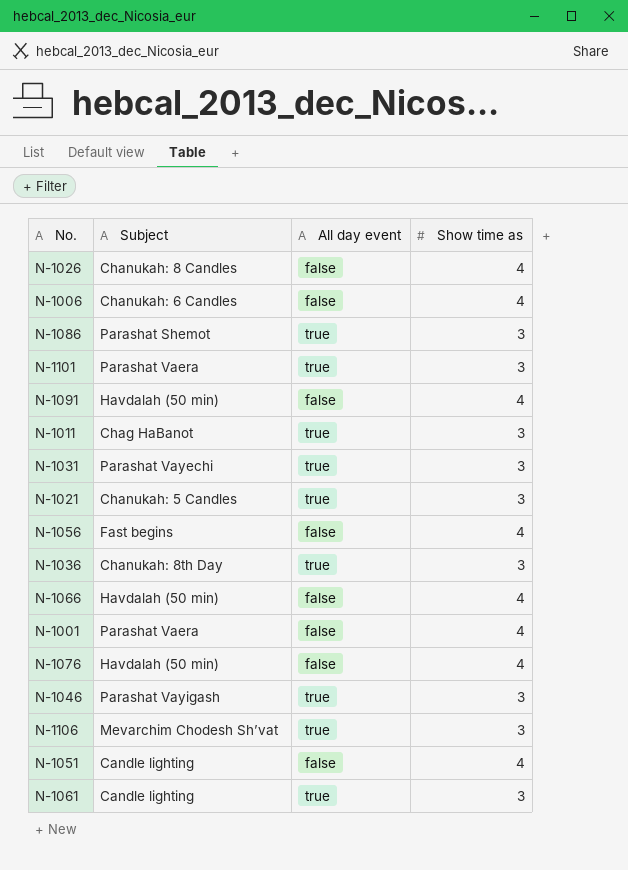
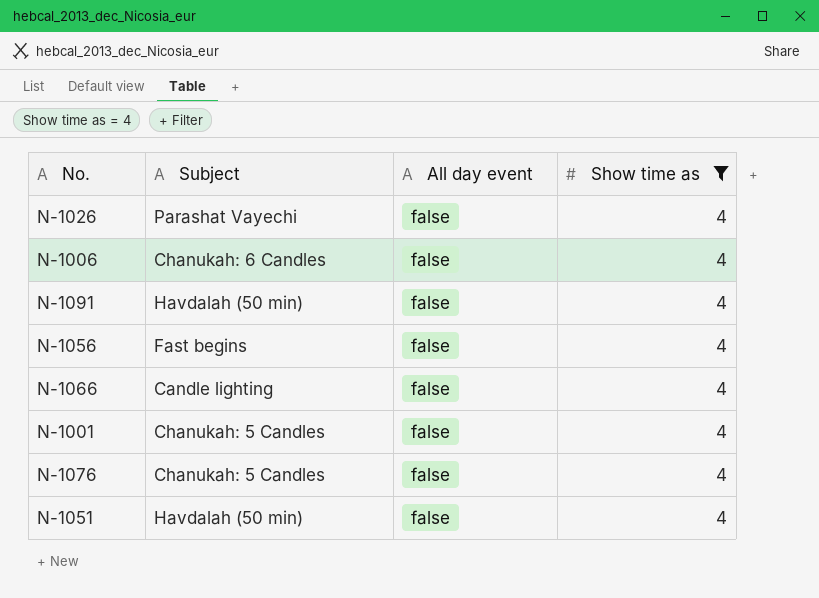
filter: none -> Show time as = 4
N-1026 | Subject: Chanukah: 8 Candles -> Parashat Vayechi
N-1066 | Subject: Havdalah (50 min) -> Candle lighting
N-1001 | Subject: Parashat Vaera -> Chanukah: 5 Candles
N-1076 | Subject: Havdalah (50 min) -> Chanukah: 5 Candles
N-1051 | Subject: Candle lighting -> Havdalah (50 min)

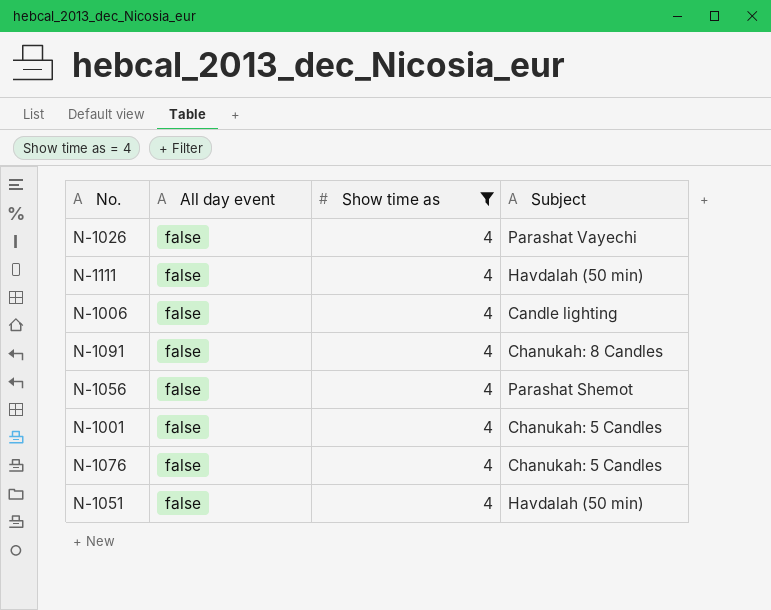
column Subject | position: 2 -> 4
row N-1066: Candle lighting | false | 4 -> none
row N-1111: none -> false | 4 | Havdalah (50 min)
N-1006 | Subject: Chanukah: 6 Candles -> Candle lighting
N-1091 | Subject: Havdalah (50 min) -> Chanukah: 8 Candles
N-1056 | Subject: Fast begins -> Parashat Shemot

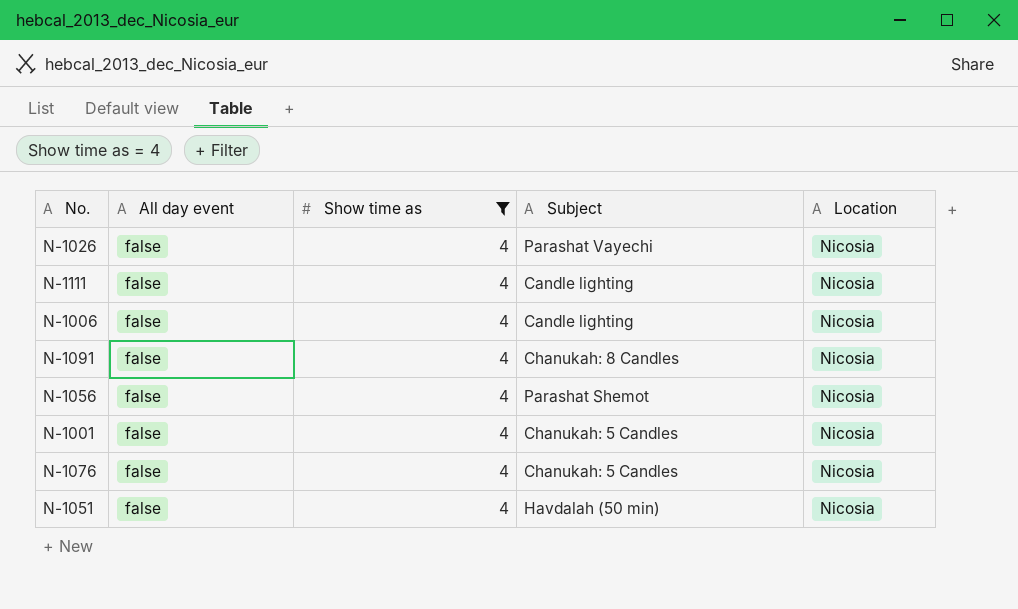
column Location | position: none -> 5
N-1111 | Subject: Havdalah (50 min) -> Candle lighting

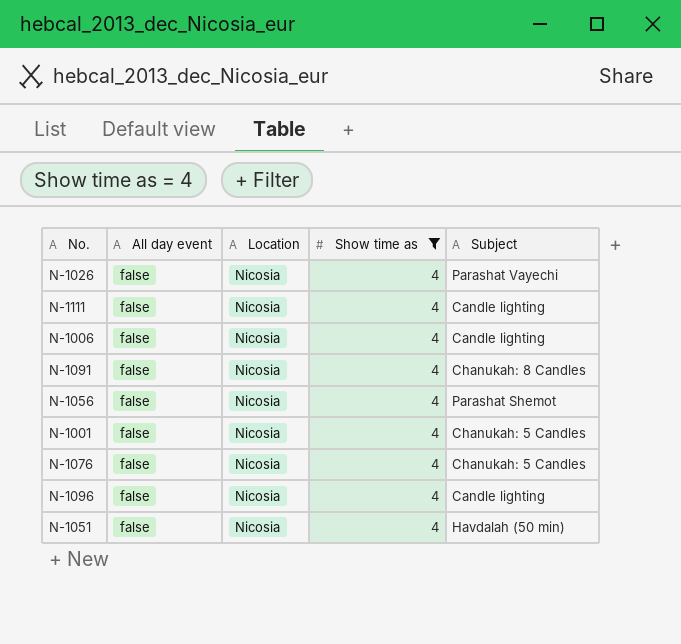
column Location | position: 5 -> 3
row N-1096: none -> false | Nicosia | 4 | Candle lighting

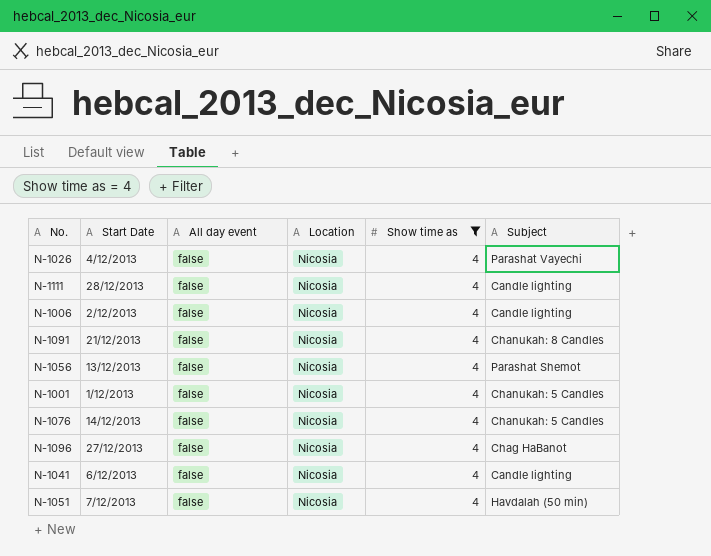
column Start Date | position: none -> 2
N-1096 | Subject: Candle lighting -> Chag HaBanot
row N-1041: none -> 6/12/2013 | false | Nicosia | 4 | Candle lighting

